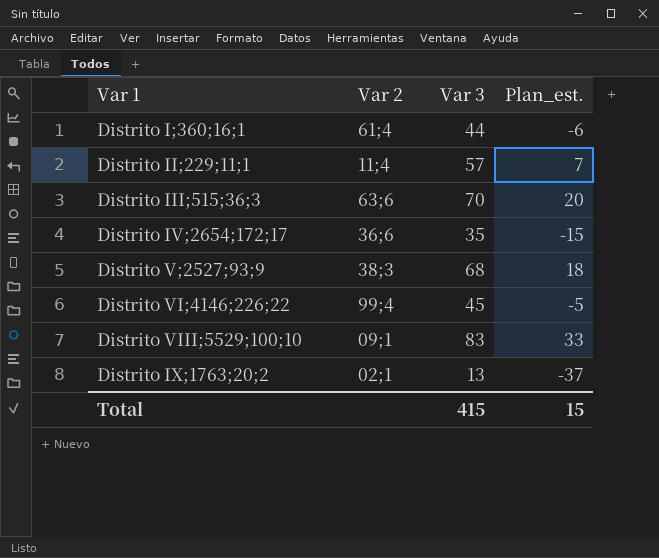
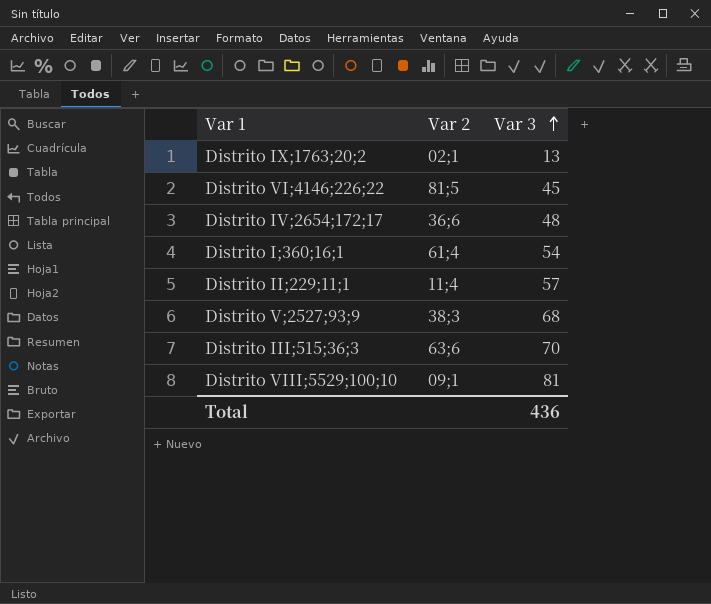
row order: none -> Var 3 ascending
column Plan_est. | formula: [Var 3] - 50 -> none
Distrito VI;4146;226;22 | Var 2: 99;4 -> 81;5
Distrito IV;2654;172;17 | Var 3: 35 -> 48
Distrito I;360;16;1 | Var 3: 44 -> 54
Distrito VIII;5529;100;10 | Var 3: 83 -> 81
Total | Var 3: 415 -> 436

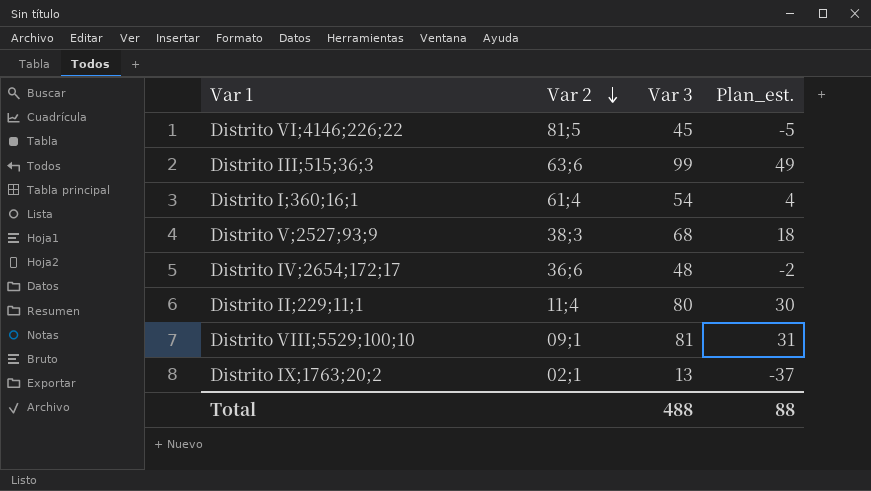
row order: Var 3 ascending -> Var 2 descending
column Plan_est. | formula: none -> [Var 3] - 50
Distrito III;515;36;3 | Var 3: 70 -> 99
Distrito II;229;11;1 | Var 3: 57 -> 80
Total | Var 3: 436 -> 488

